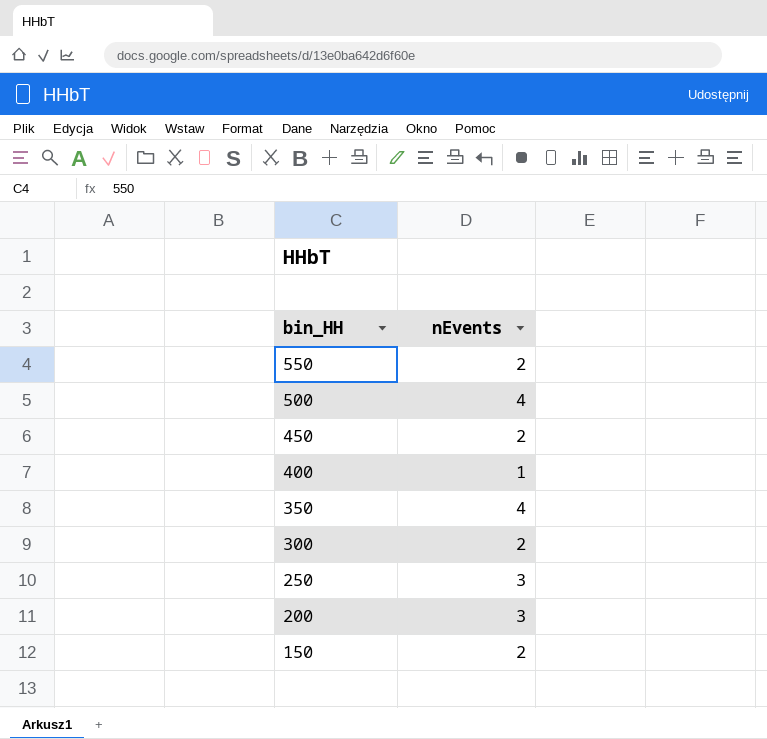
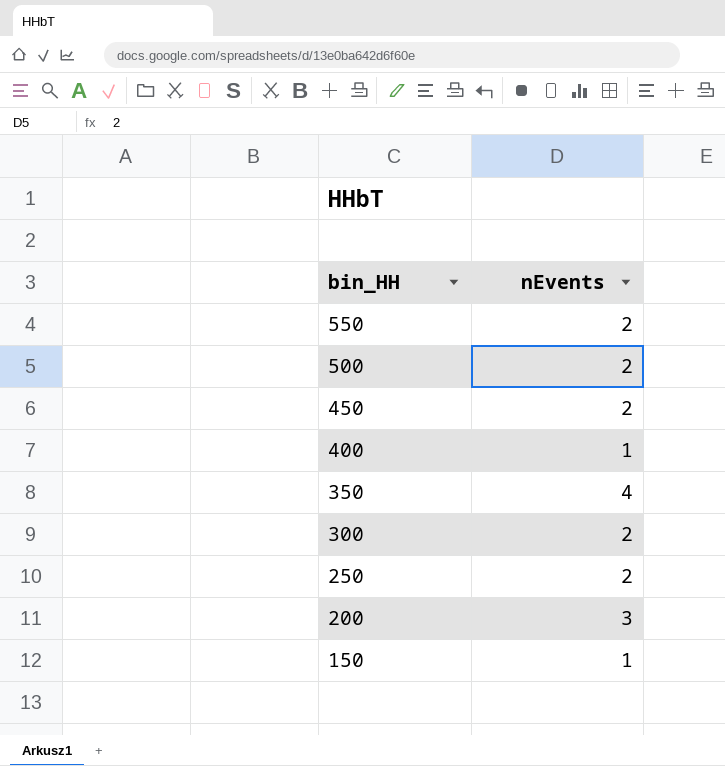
500 | nEvents: 4 -> 2
250 | nEvents: 3 -> 2
150 | nEvents: 2 -> 1

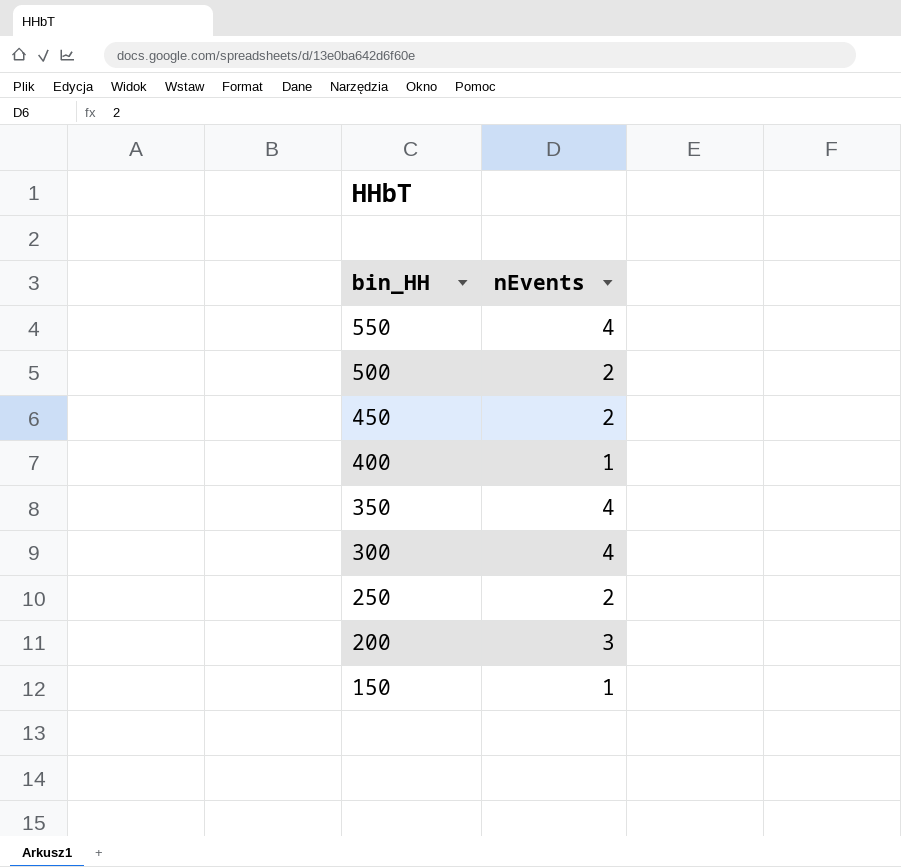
550 | nEvents: 2 -> 4
300 | nEvents: 2 -> 4

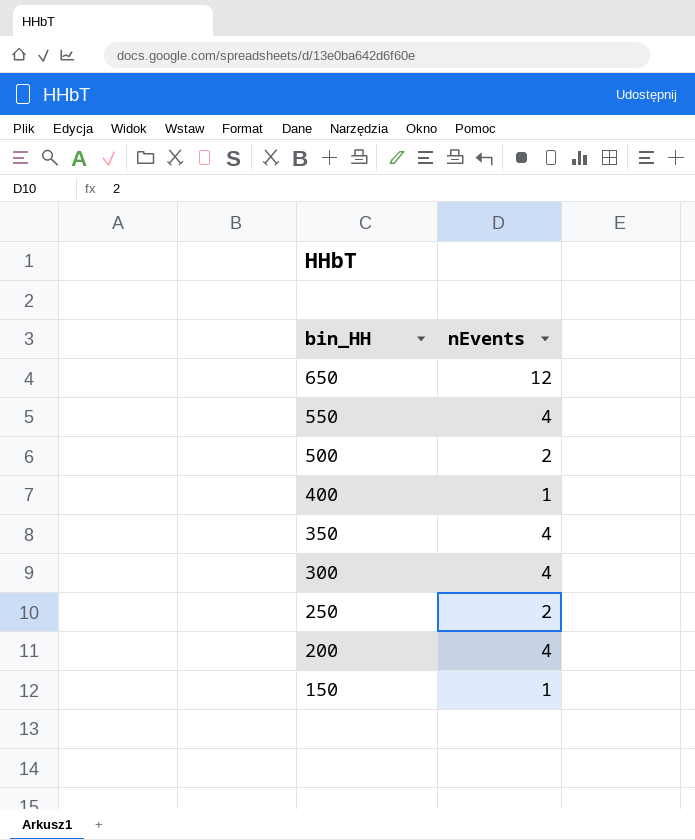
row 450: 2 -> none
row 650: none -> 12
200 | nEvents: 3 -> 4

